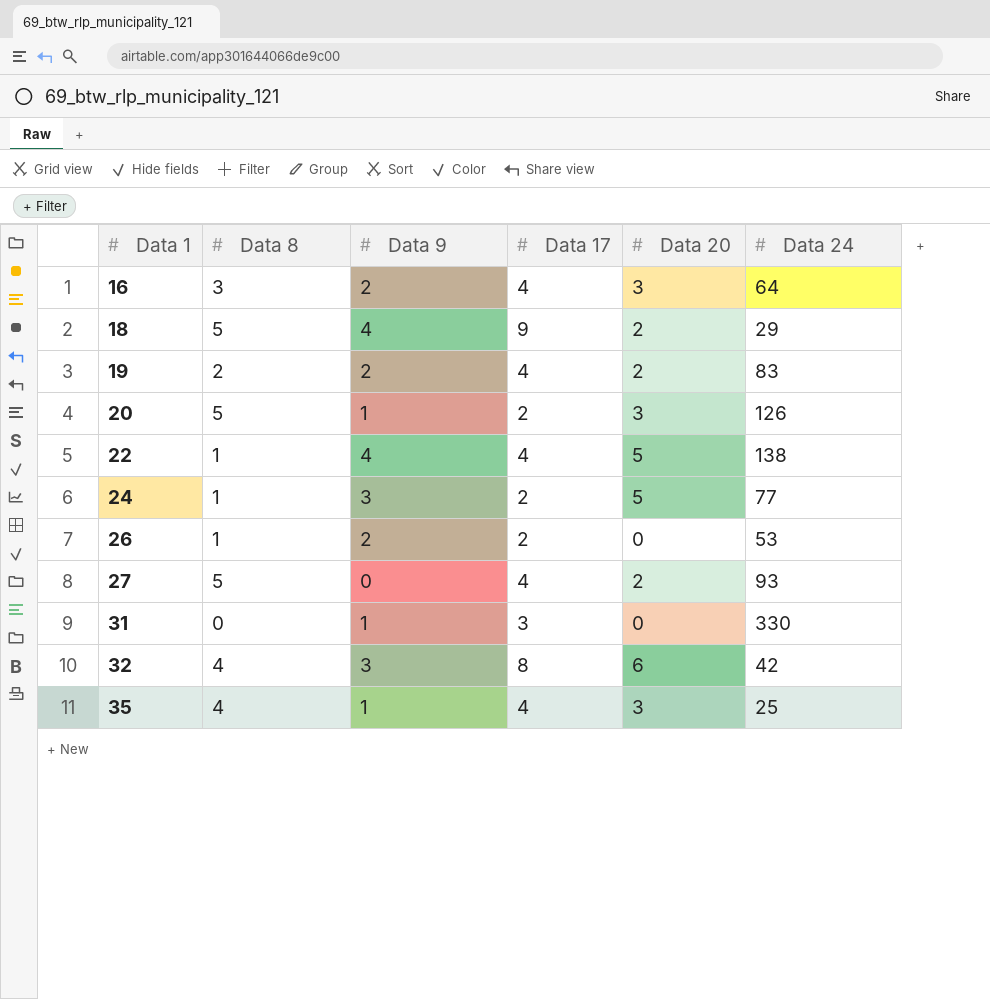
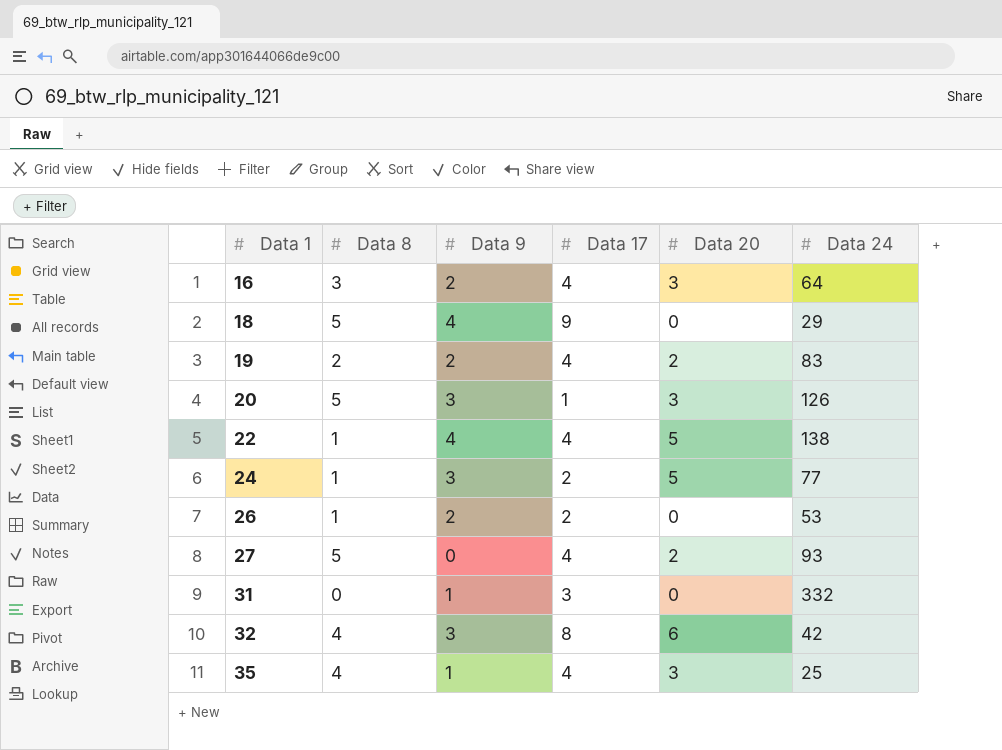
18 | Data 20: 2 -> 0
20 | Data 9: 1 -> 3
20 | Data 17: 2 -> 1
31 | Data 24: 330 -> 332

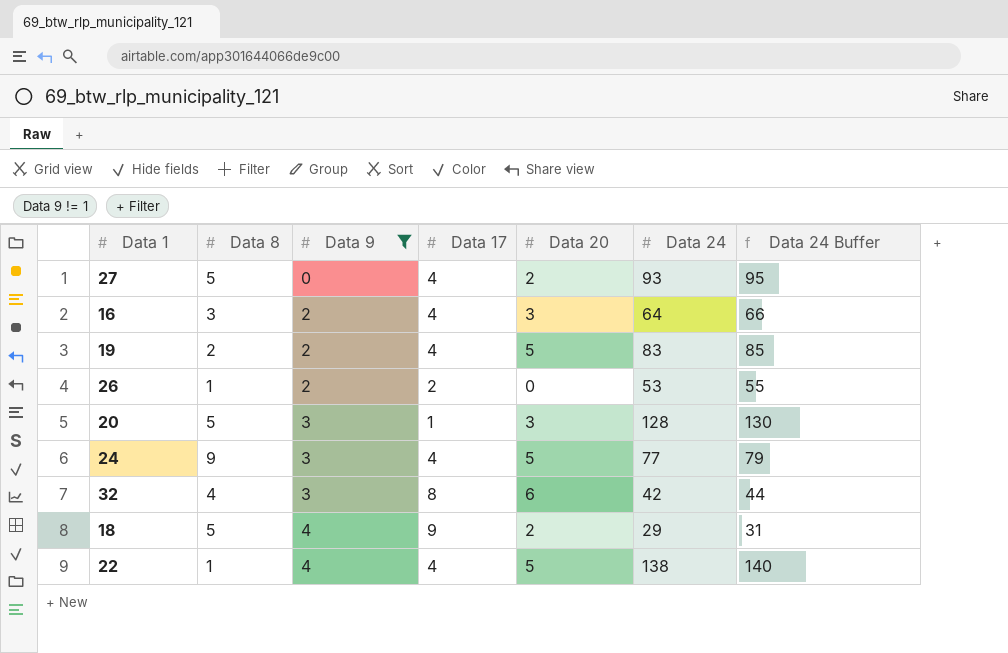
filter: none -> Data 9 != 1
row order: Data 1 ascending -> Data 9 ascending
column Data 24 Buffer | formula: none -> [Data 24] + 2
19 | Data 20: 2 -> 5
20 | Data 24: 126 -> 128
24 | Data 8: 1 -> 9
24 | Data 17: 2 -> 4
18 | Data 20: 0 -> 2

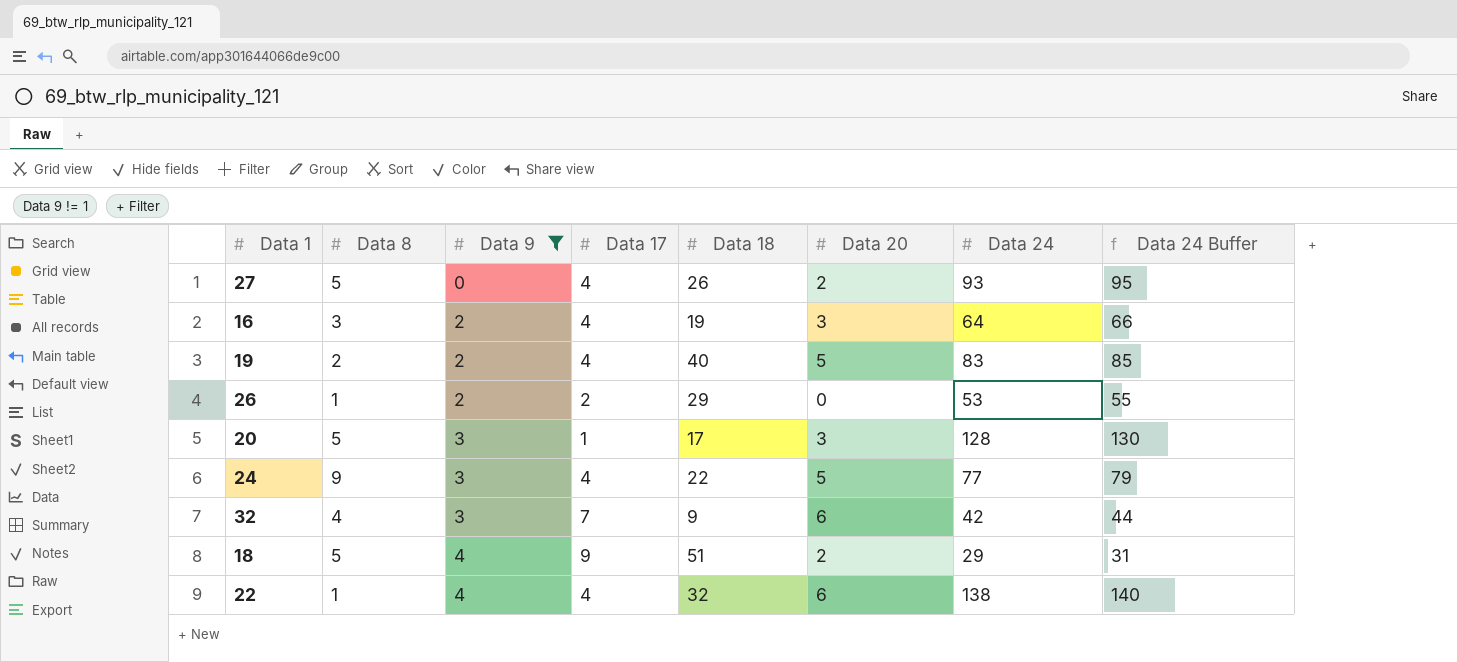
column Data 18 | position: none -> 5
32 | Data 17: 8 -> 7
22 | Data 20: 5 -> 6

